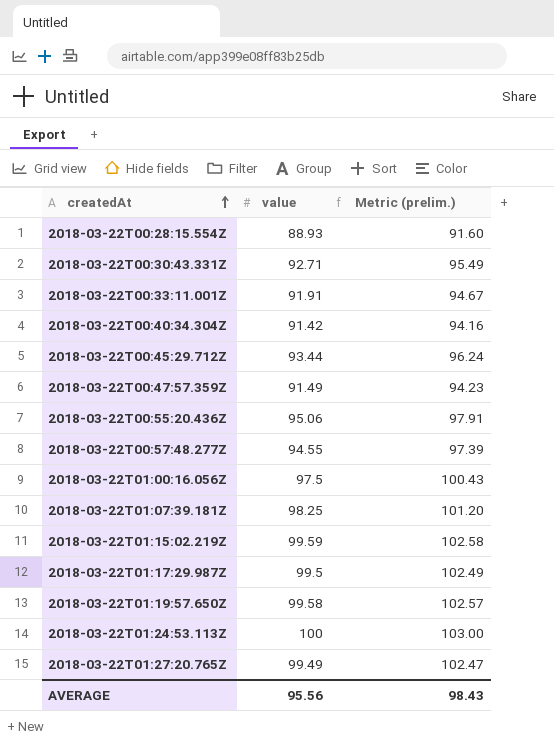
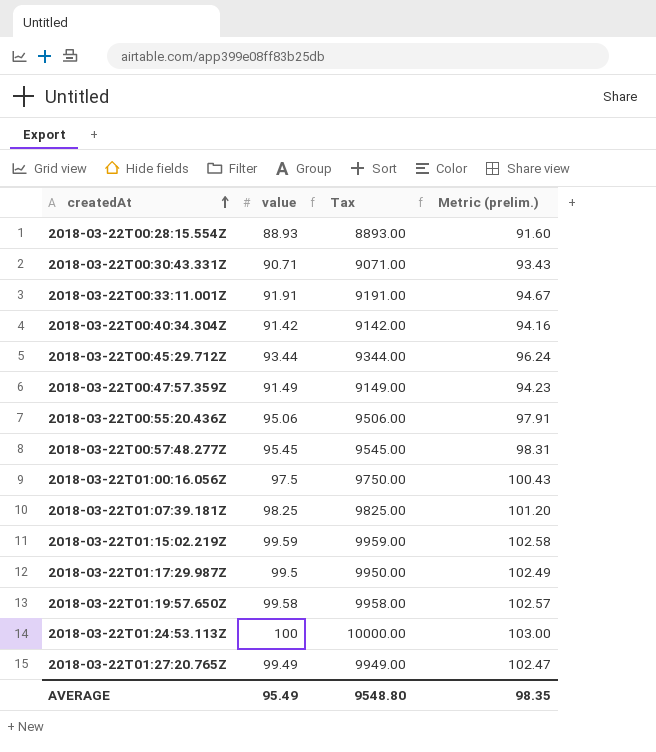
column Tax | formula: none -> [value] * 100
2018-03-22T00:30:43.331Z | value: 92.71 -> 90.71
2018-03-22T00:30:43.331Z | Metric (prelim.): 95.49 -> 93.43
2018-03-22T00:57:48.277Z | value: 94.55 -> 95.45
2018-03-22T00:57:48.277Z | Metric (prelim.): 97.39 -> 98.31
AVERAGE | value: 95.56 -> 95.49
AVERAGE | Metric (prelim.): 98.43 -> 98.35

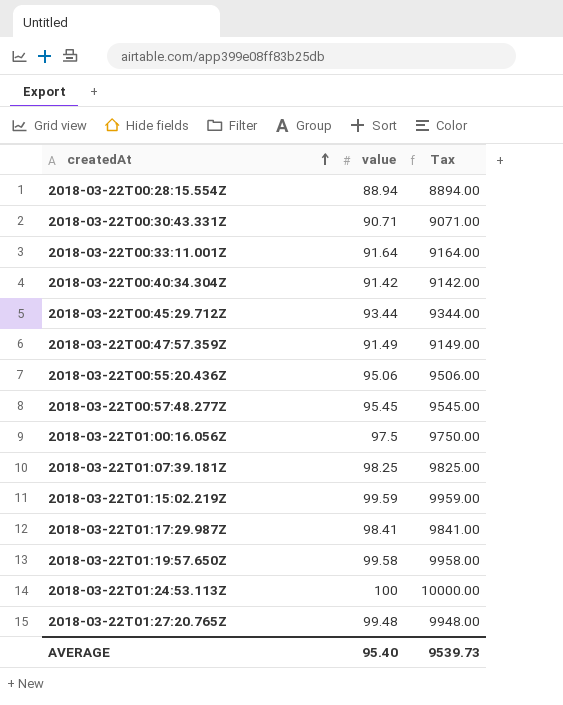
column Metric (prelim.) | formula: [value] * 1.03 -> none
2018-03-22T00:28:15.554Z | value: 88.93 -> 88.94
2018-03-22T00:28:15.554Z | Tax: 8893.00 -> 8894.00
2018-03-22T00:33:11.001Z | value: 91.91 -> 91.64
2018-03-22T00:33:11.001Z | Tax: 9191.00 -> 9164.00
2018-03-22T01:17:29.987Z | value: 99.5 -> 98.41
2018-03-22T01:17:29.987Z | Tax: 9950.00 -> 9841.00
2018-03-22T01:27:20.765Z | value: 99.49 -> 99.48
2018-03-22T01:27:20.765Z | Tax: 9949.00 -> 9948.00
AVERAGE | value: 95.49 -> 95.40
AVERAGE | Tax: 9548.80 -> 9539.73

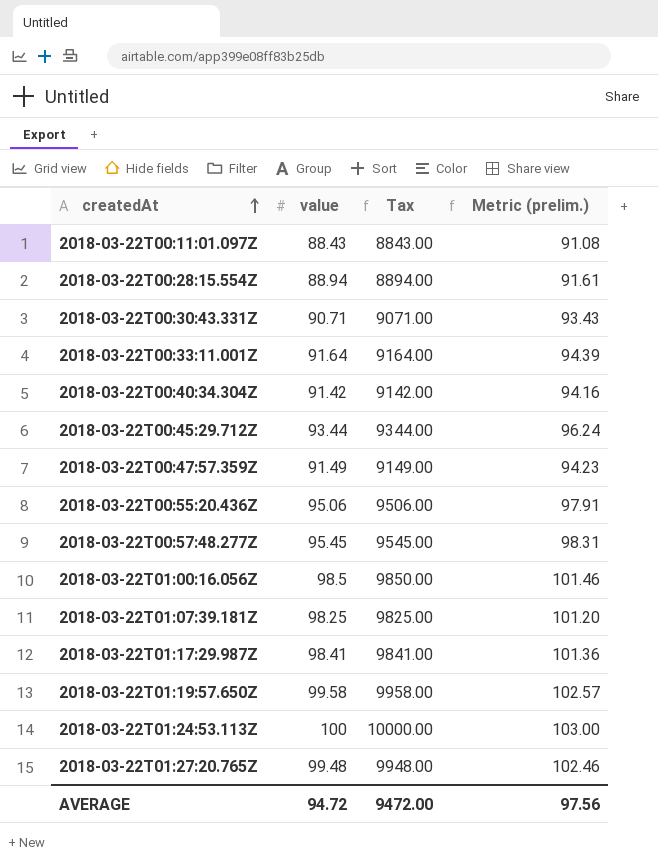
column Metric (prelim.) | formula: none -> [value] * 1.03
row 2018-03-22T01:15:02.219Z: 99.59 | 9959.00 -> none
row 2018-03-22T00:11:01.097Z: none -> 88.43 | 8843.00 | 91.08
2018-03-22T01:00:16.056Z | value: 97.5 -> 98.5
2018-03-22T01:00:16.056Z | Tax: 9750.00 -> 9850.00
AVERAGE | value: 95.40 -> 94.72
AVERAGE | Tax: 9539.73 -> 9472.00

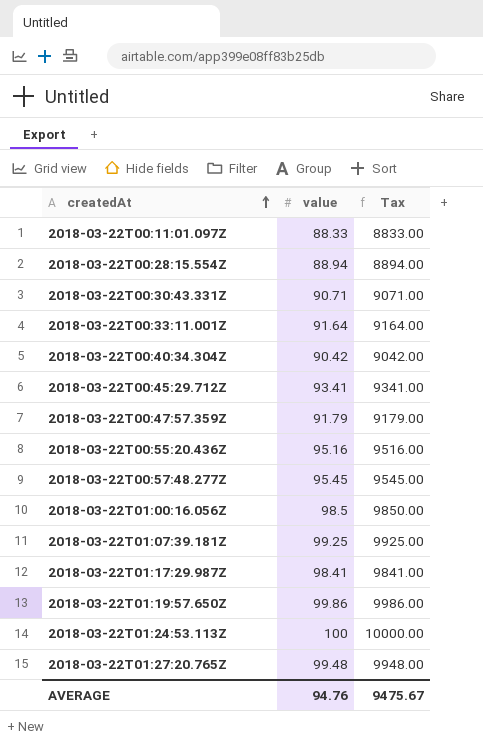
column Metric (prelim.) | formula: [value] * 1.03 -> none
2018-03-22T00:11:01.097Z | value: 88.43 -> 88.33
2018-03-22T00:11:01.097Z | Tax: 8843.00 -> 8833.00
2018-03-22T00:40:34.304Z | value: 91.42 -> 90.42
2018-03-22T00:40:34.304Z | Tax: 9142.00 -> 9042.00
2018-03-22T00:45:29.712Z | value: 93.44 -> 93.41
2018-03-22T00:45:29.712Z | Tax: 9344.00 -> 9341.00
2018-03-22T00:47:57.359Z | value: 91.49 -> 91.79
2018-03-22T00:47:57.359Z | Tax: 9149.00 -> 9179.00
2018-03-22T00:55:20.436Z | value: 95.06 -> 95.16
2018-03-22T00:55:20.436Z | Tax: 9506.00 -> 9516.00
2018-03-22T01:07:39.181Z | value: 98.25 -> 99.25
2018-03-22T01:07:39.181Z | Tax: 9825.00 -> 9925.00
2018-03-22T01:19:57.650Z | value: 99.58 -> 99.86
2018-03-22T01:19:57.650Z | Tax: 9958.00 -> 9986.00
AVERAGE | value: 94.72 -> 94.76
AVERAGE | Tax: 9472.00 -> 9475.67

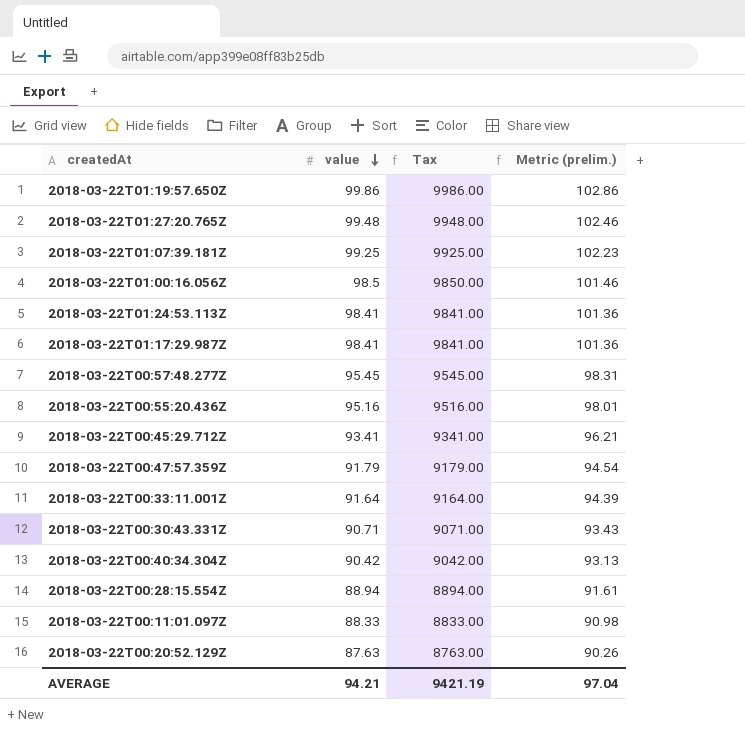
row order: createdAt ascending -> value descending
column Metric (prelim.) | formula: none -> [value] * 1.03
2018-03-22T01:24:53.113Z | value: 100 -> 98.41
2018-03-22T01:24:53.113Z | Tax: 10000.00 -> 9841.00
row 2018-03-22T00:20:52.129Z: none -> 87.63 | 8763.00 | 90.26
AVERAGE | value: 94.76 -> 94.21
AVERAGE | Tax: 9475.67 -> 9421.19

